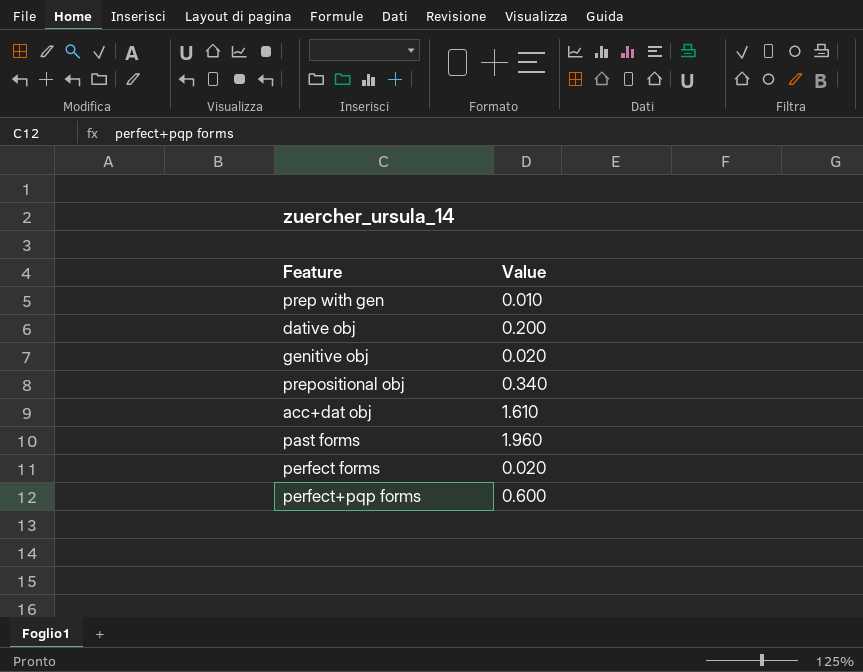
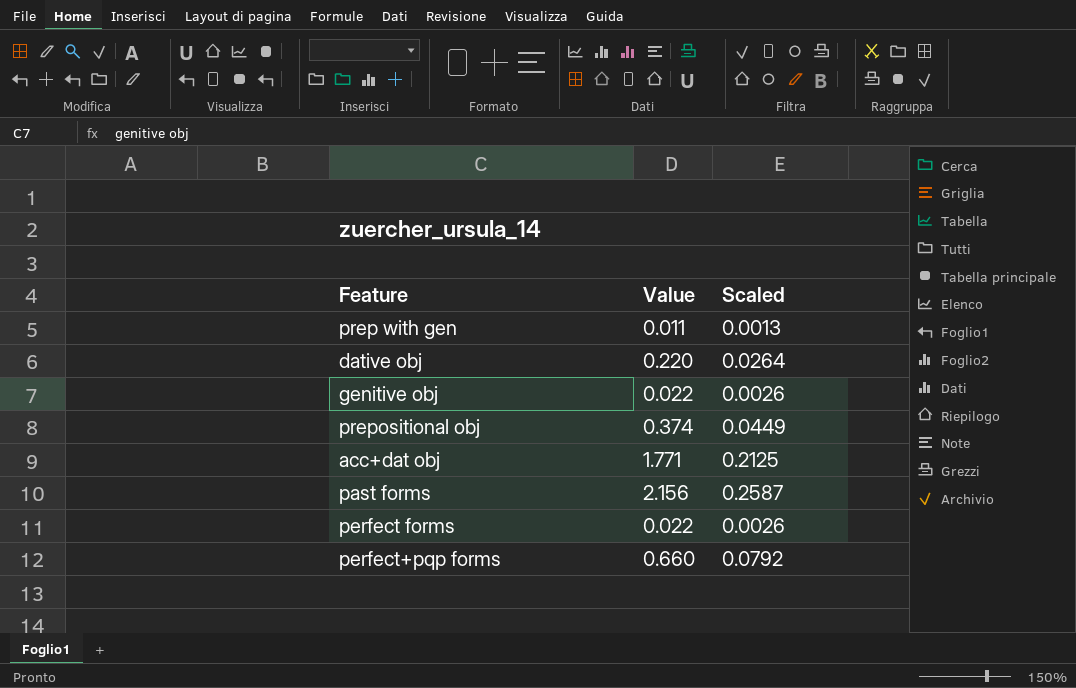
column Scaled | formula: none -> [Value] * 0.12
prep with gen | Value: 0.010 -> 0.011
dative obj | Value: 0.200 -> 0.220
genitive obj | Value: 0.020 -> 0.022
prepositional obj | Value: 0.340 -> 0.374
acc+dat obj | Value: 1.610 -> 1.771
past forms | Value: 1.960 -> 2.156
perfect forms | Value: 0.020 -> 0.022
perfect+pqp forms | Value: 0.600 -> 0.660

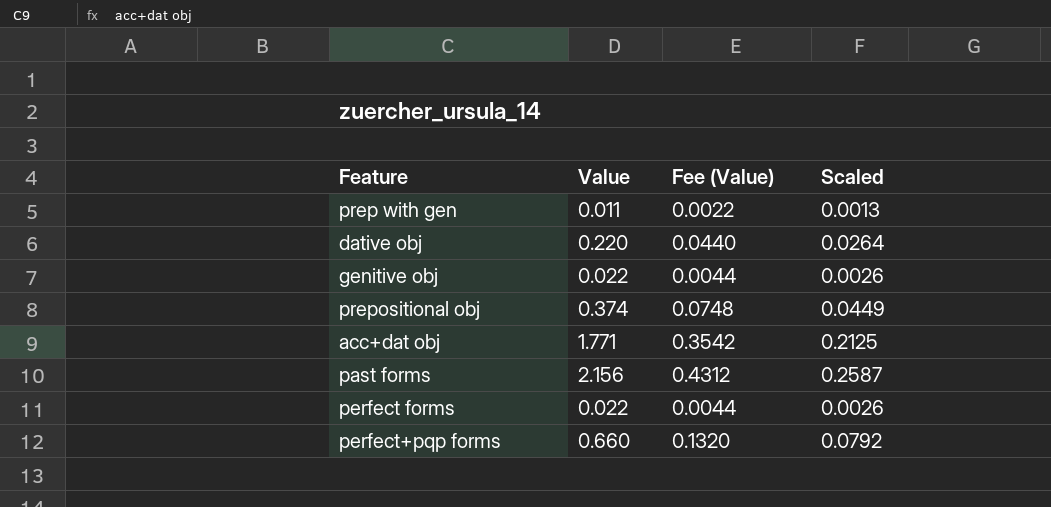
column Fee (Value) | formula: none -> [Value] * 0.2

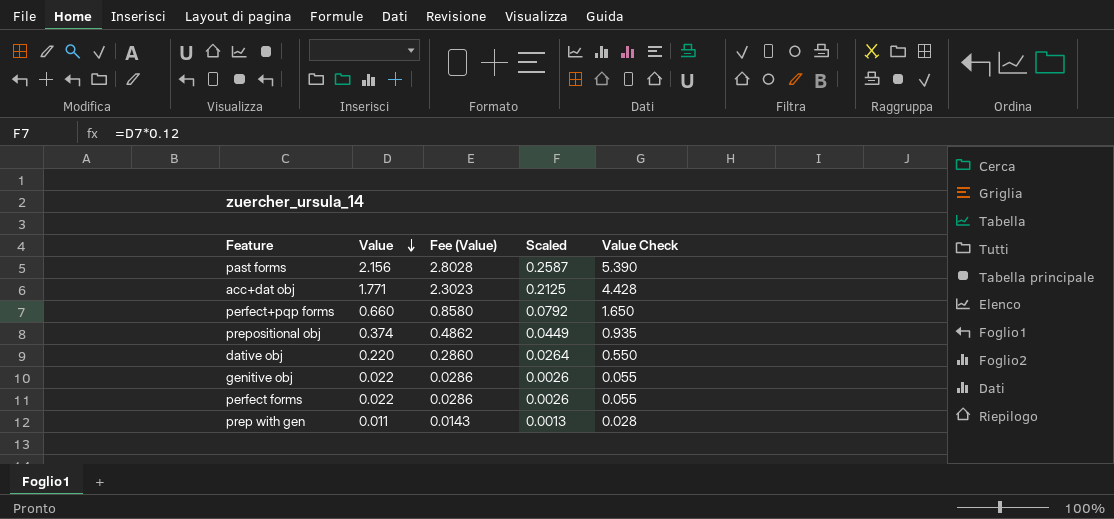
row order: none -> Value descending
column Fee (Value) | formula: [Value] * 0.2 -> [Value] * 1.3
column Value Check | formula: none -> [Value] * 2.5

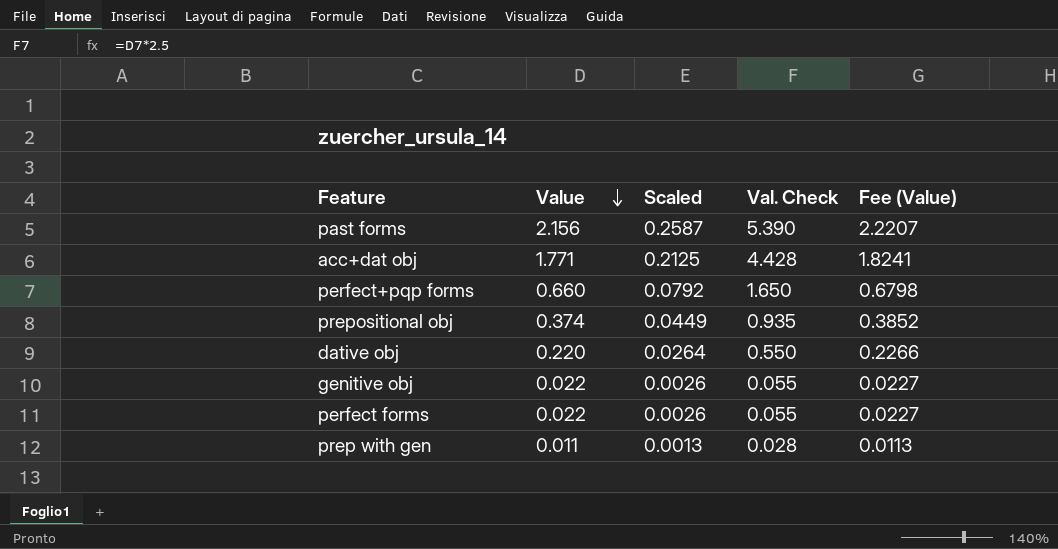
column name: Value Check -> Val. Check
column Fee (Value) | formula: [Value] * 1.3 -> [Value] * 1.03
column Fee (Value) | position: 3 -> 5

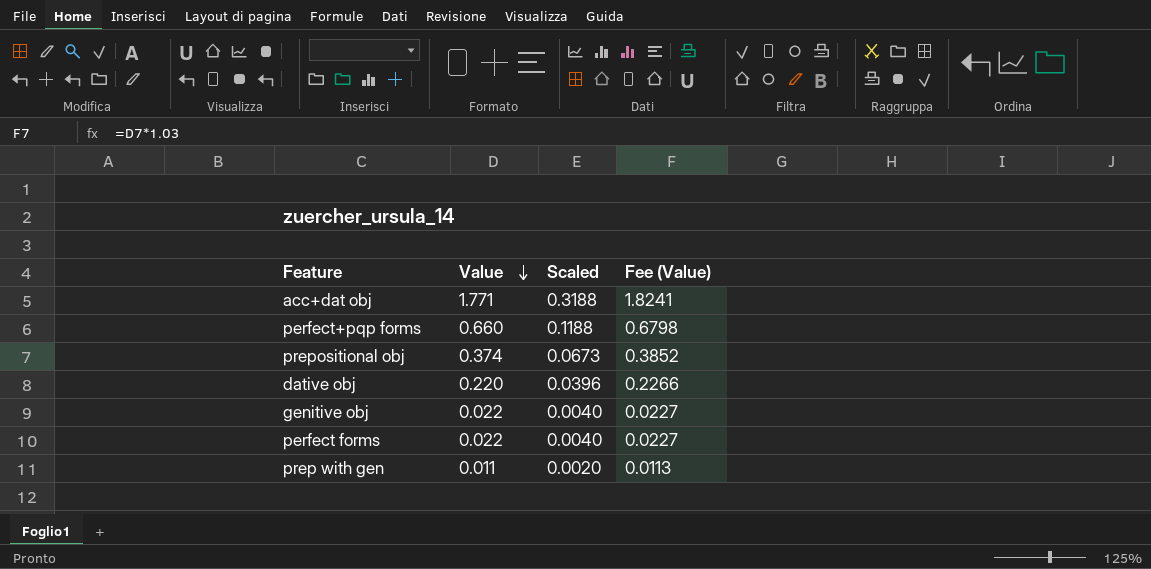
column Val. Check | formula: [Value] * 2.5 -> none
column Scaled | formula: [Value] * 0.12 -> [Value] * 0.18
row past forms: 2.156 | 0.2587 | 5.390 | 2.2207 -> none

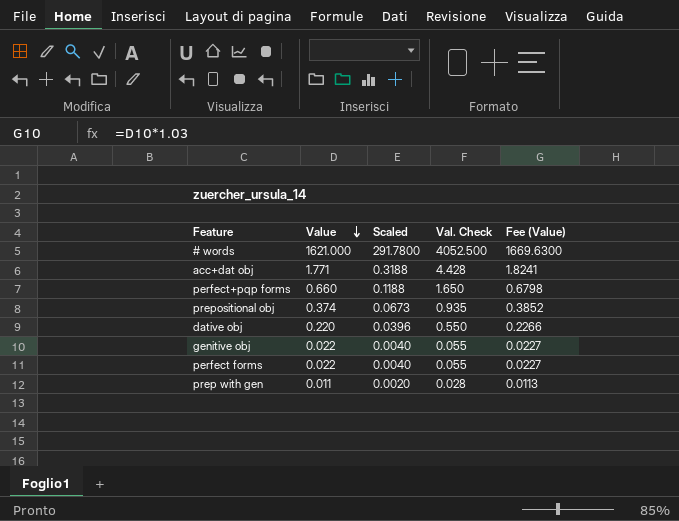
column Val. Check | formula: none -> [Value] * 2.5
row # words: none -> 1621.000 | 291.7800 | 4052.500 | 1669.6300

